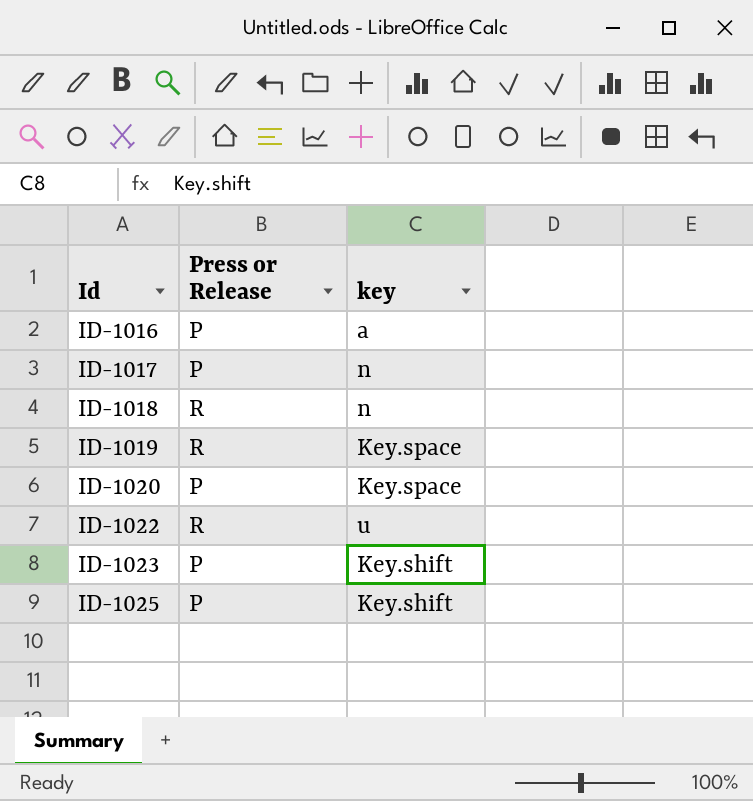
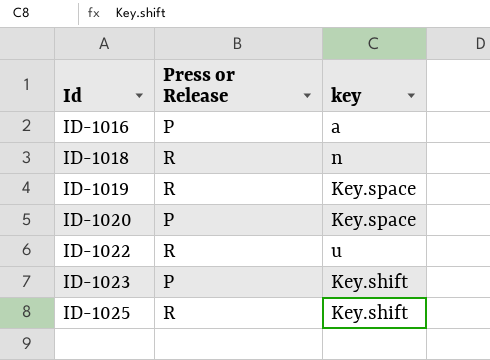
row ID-1017: P | n -> none
ID-1025 | Press or Release: P -> R

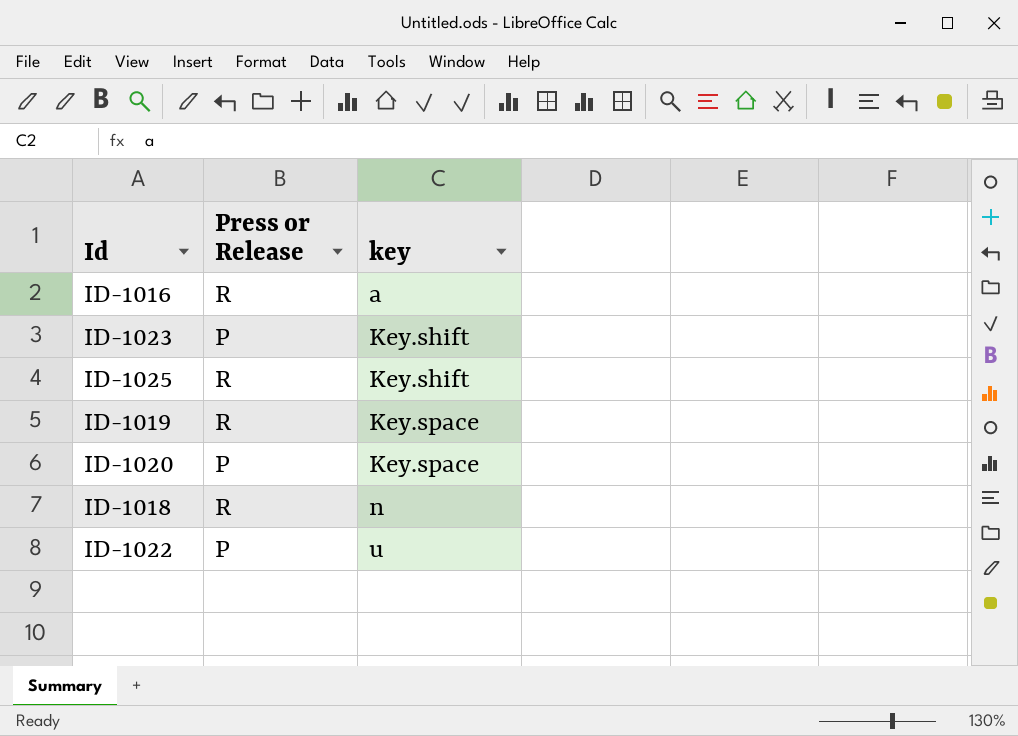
row order: Id ascending -> key ascending
ID-1016 | Press or Release: P -> R
ID-1022 | Press or Release: R -> P

